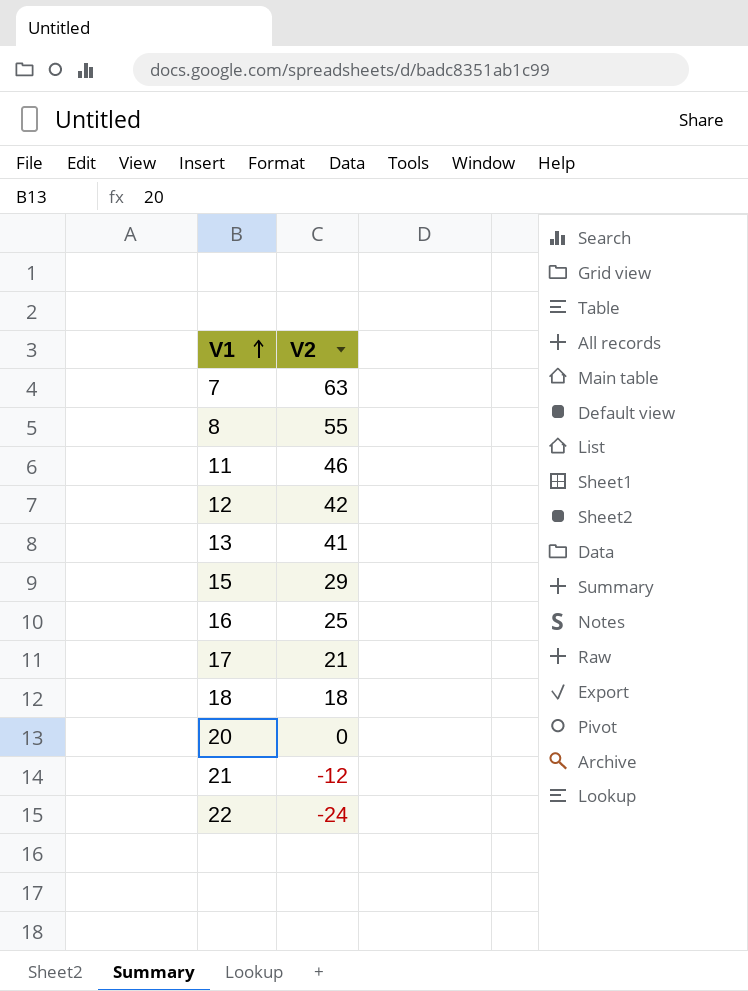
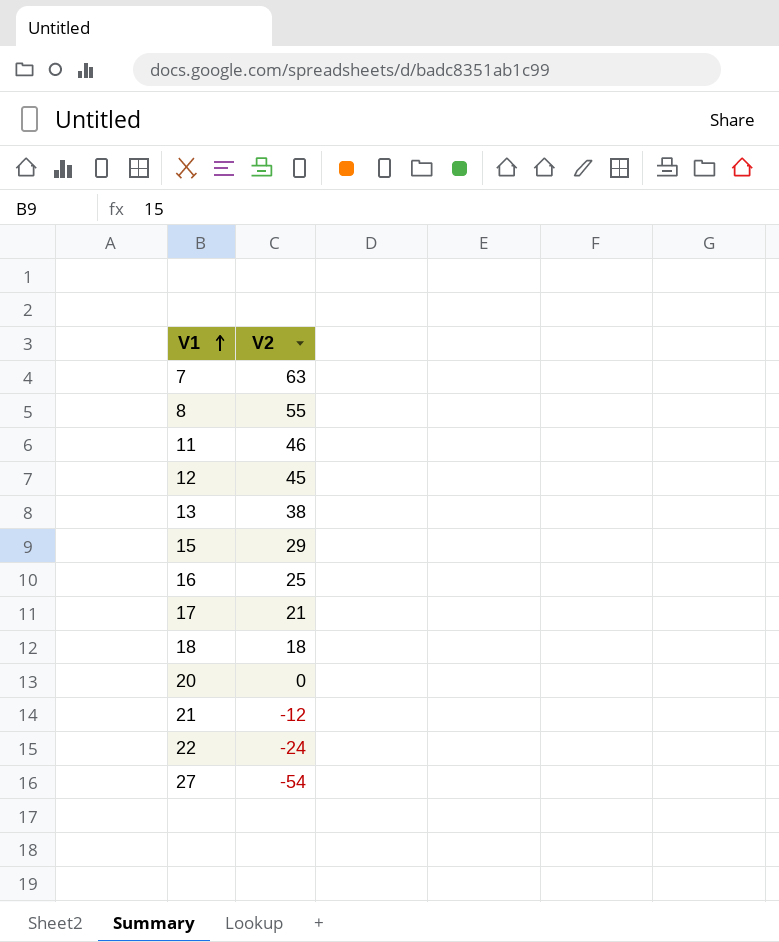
12 | V2: 42 -> 45
13 | V2: 41 -> 38
row 27: none -> -54

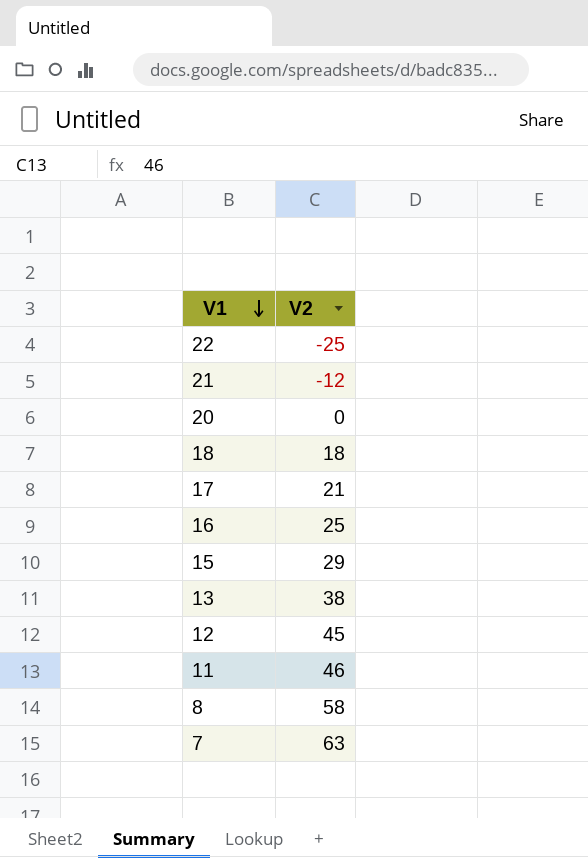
row order: V1 ascending -> V1 descending
row 27: -54 -> none
22 | V2: -24 -> -25
8 | V2: 55 -> 58

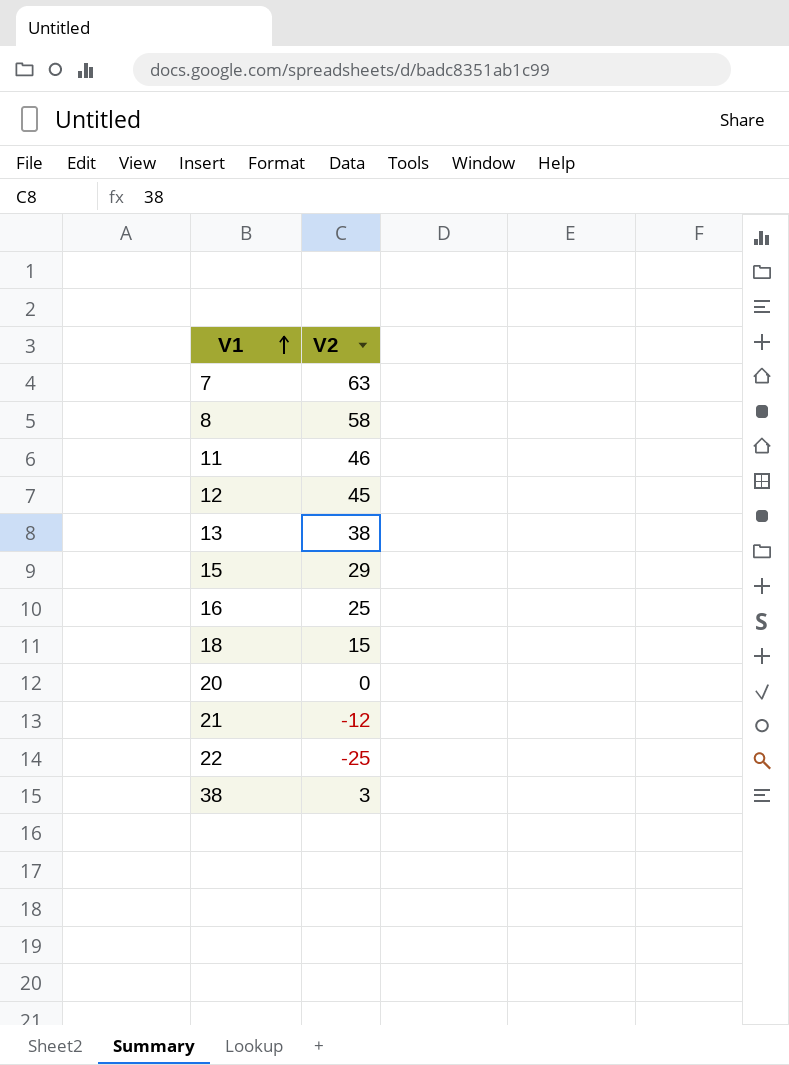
row order: V1 descending -> V1 ascending
row 17: 21 -> none
18 | V2: 18 -> 15
row 38: none -> 3

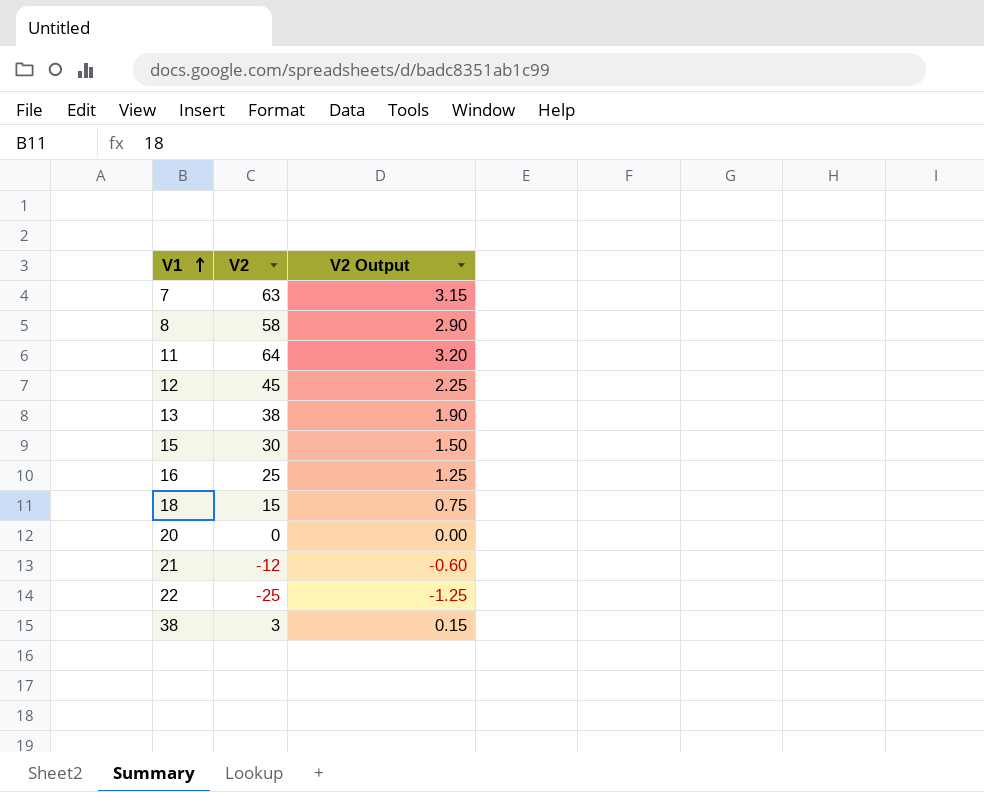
column V2 Output | formula: none -> [V2] * 0.05
11 | V2: 46 -> 64
15 | V2: 29 -> 30

